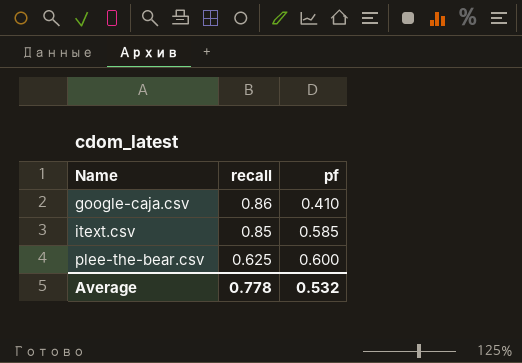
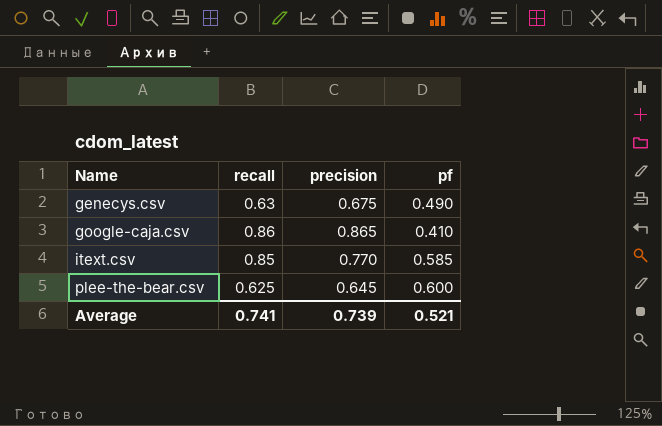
column precision | position: none -> 3
row genecys.csv: none -> 0.63 | 0.675 | 0.490
Average | recall: 0.778 -> 0.741
Average | pf: 0.532 -> 0.521

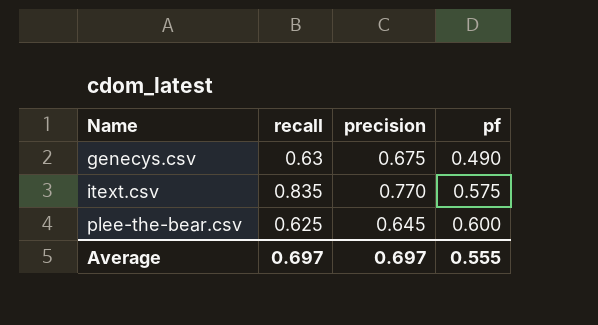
row google-caja.csv: 0.86 | 0.865 | 0.410 -> none
itext.csv | recall: 0.85 -> 0.835
itext.csv | pf: 0.585 -> 0.575
Average | recall: 0.741 -> 0.697
Average | precision: 0.739 -> 0.697
Average | pf: 0.521 -> 0.555

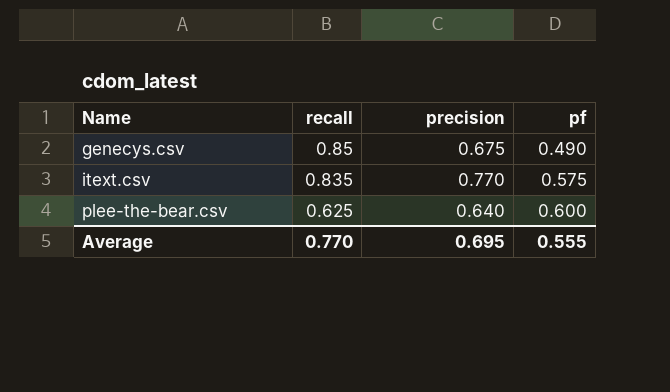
genecys.csv | recall: 0.63 -> 0.85
plee-the-bear.csv | precision: 0.645 -> 0.640
Average | recall: 0.697 -> 0.770
Average | precision: 0.697 -> 0.695

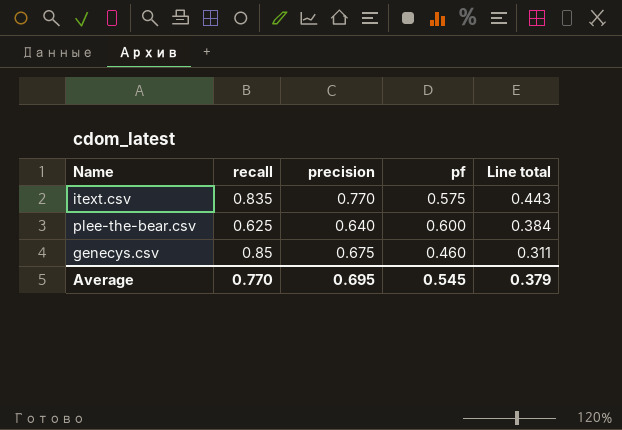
row order: Name ascending -> Line total descending
column Line total | formula: none -> [precision] * [pf]
genecys.csv | pf: 0.490 -> 0.460
Average | pf: 0.555 -> 0.545

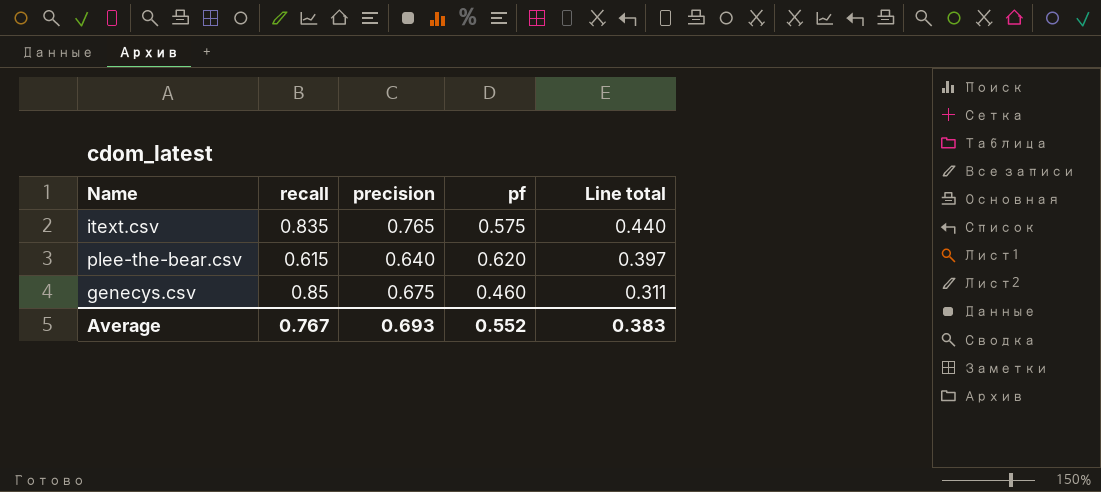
itext.csv | precision: 0.770 -> 0.765
itext.csv | Line total: 0.443 -> 0.440
plee-the-bear.csv | recall: 0.625 -> 0.615
plee-the-bear.csv | pf: 0.600 -> 0.620
plee-the-bear.csv | Line total: 0.384 -> 0.397
Average | recall: 0.770 -> 0.767
Average | precision: 0.695 -> 0.693
Average | pf: 0.545 -> 0.552
Average | Line total: 0.379 -> 0.383

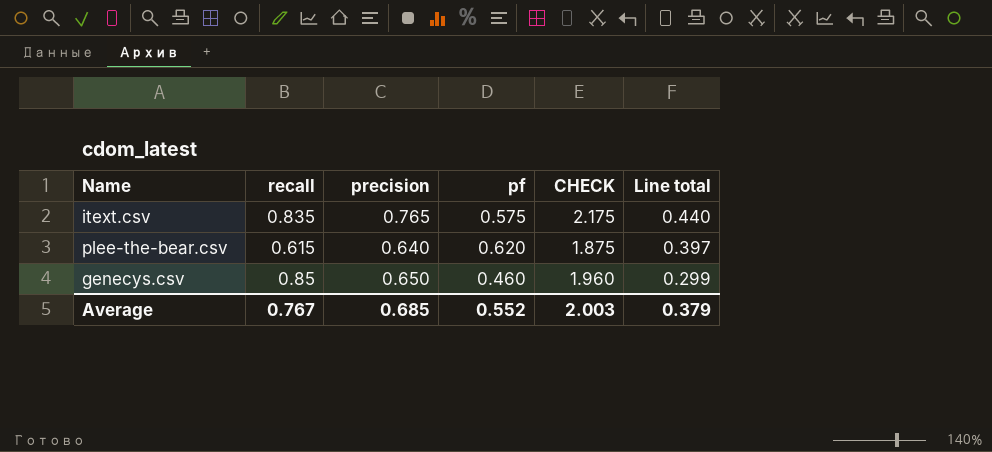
column CHECK | formula: none -> [recall] + [precision] + [pf]
genecys.csv | precision: 0.675 -> 0.650
genecys.csv | Line total: 0.311 -> 0.299
Average | precision: 0.693 -> 0.685
Average | Line total: 0.383 -> 0.379

